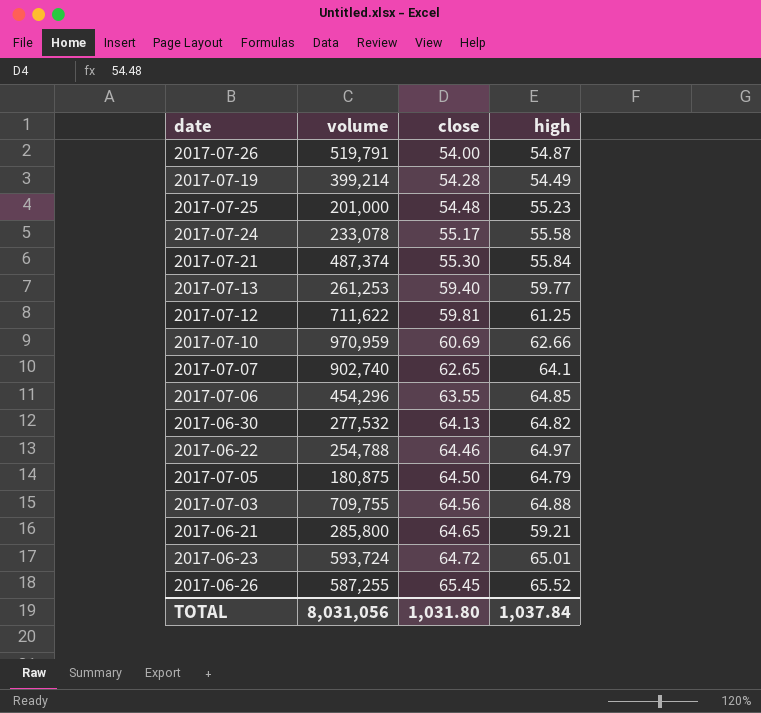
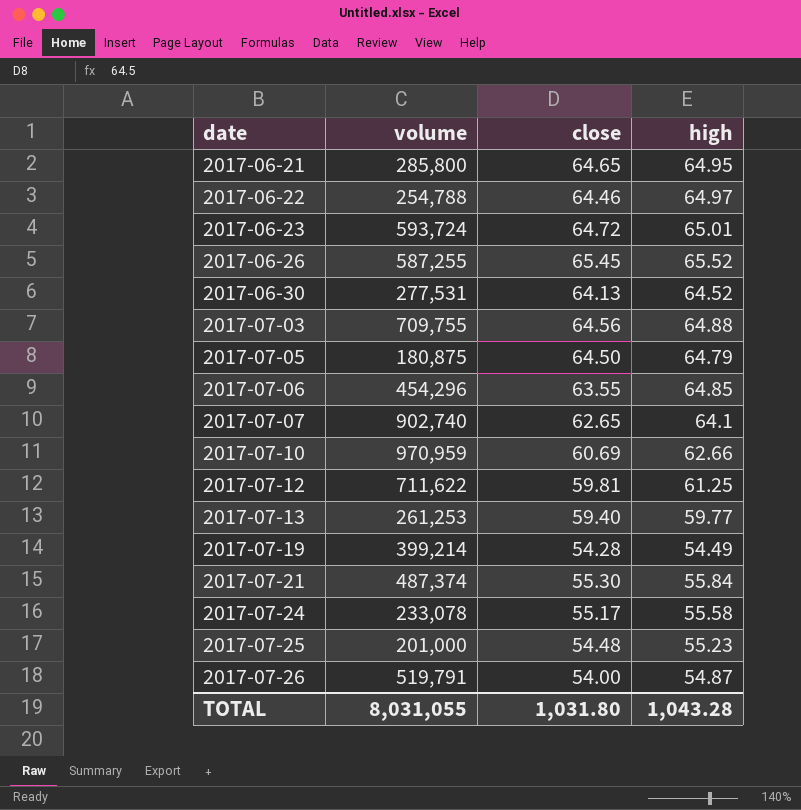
row order: close ascending -> date ascending
2017-06-21 | high: 59.21 -> 64.95
2017-06-30 | volume: 277,532 -> 277,531
2017-06-30 | high: 64.82 -> 64.52
TOTAL | volume: 8,031,056 -> 8,031,055
TOTAL | high: 1,037.84 -> 1,043.28

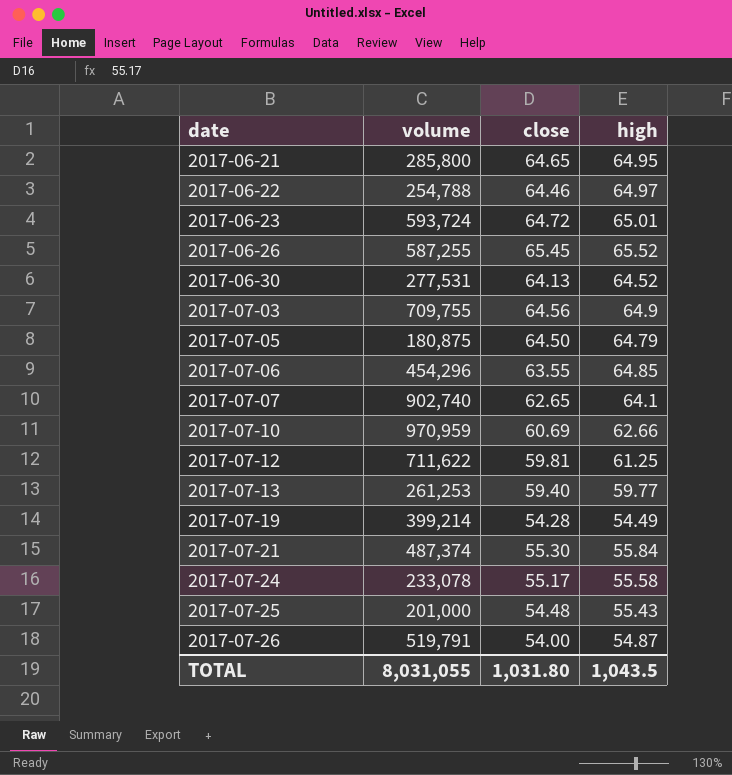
2017-07-03 | high: 64.88 -> 64.9
2017-07-25 | high: 55.23 -> 55.43
TOTAL | high: 1,043.28 -> 1,043.5

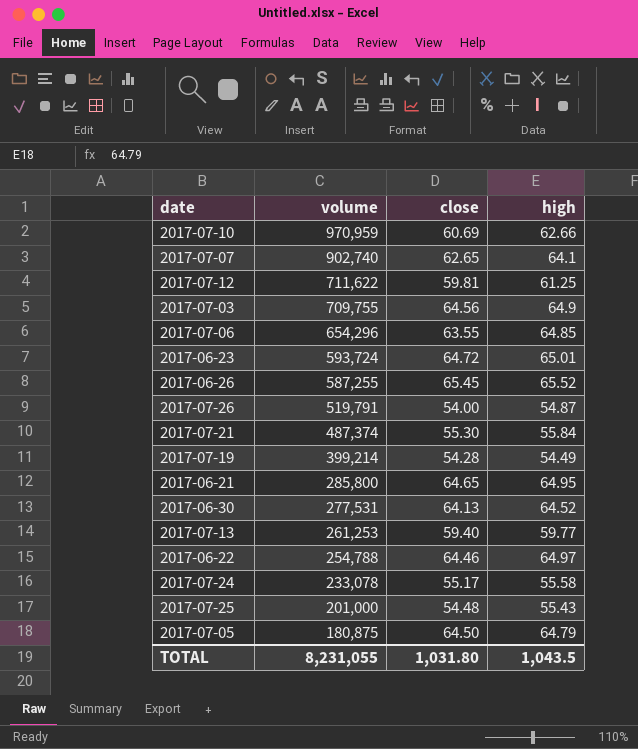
row order: date ascending -> volume descending
2017-07-06 | volume: 454,296 -> 654,296
TOTAL | volume: 8,031,055 -> 8,231,055

